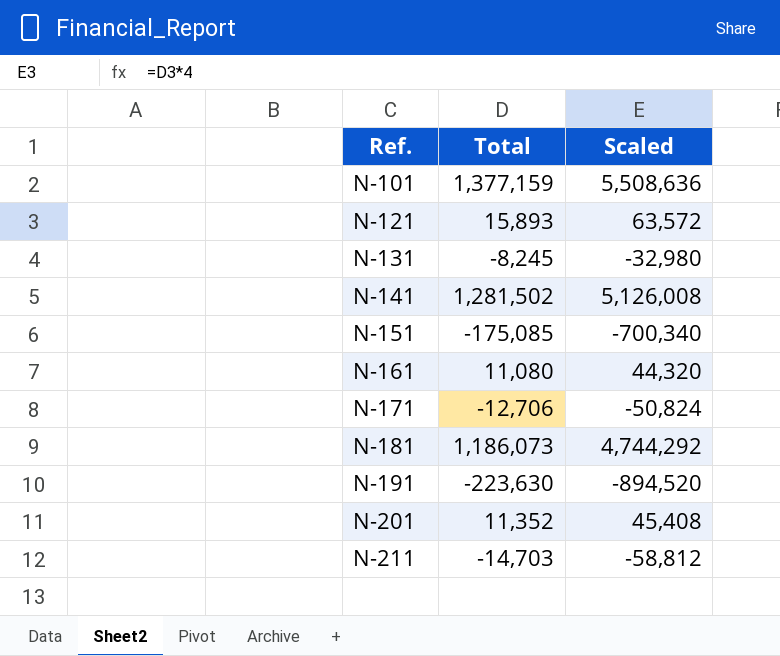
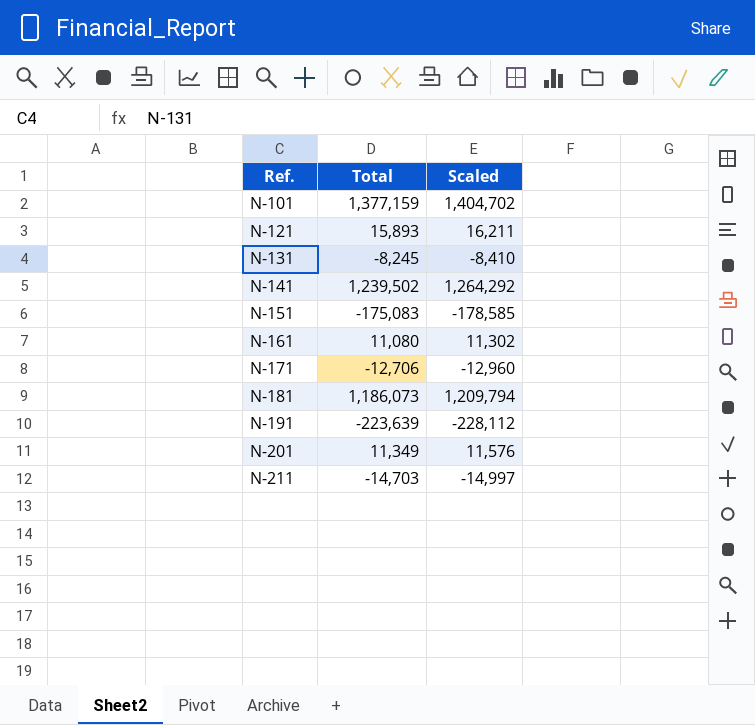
column Scaled | formula: [Total] * 4 -> [Total] * 1.02
N-141 | Total: 1,281,502 -> 1,239,502
N-151 | Total: -175,085 -> -175,083
N-191 | Total: -223,630 -> -223,639
N-201 | Total: 11,352 -> 11,349

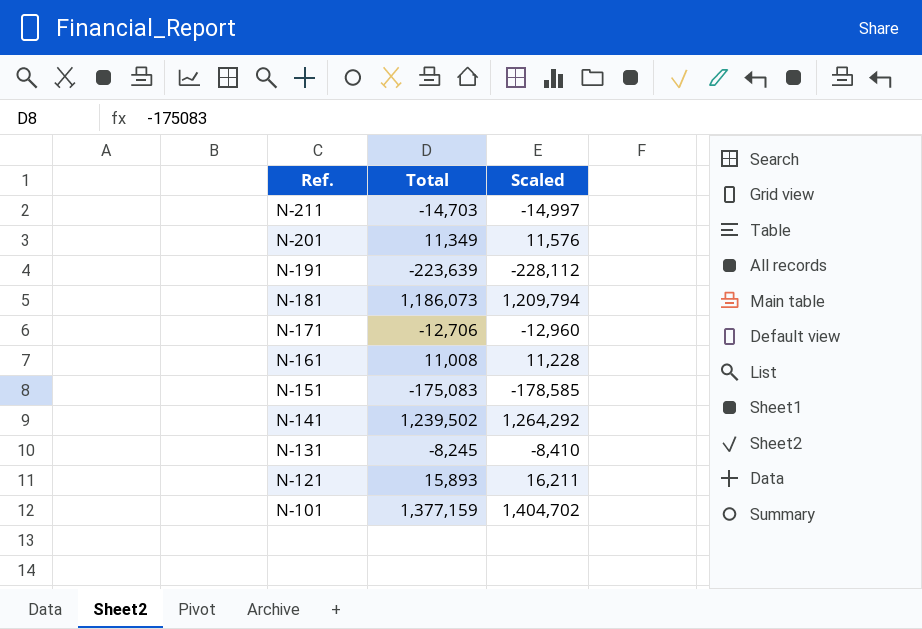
row order: Ref. ascending -> Ref. descending
N-161 | Total: 11,080 -> 11,008
N-161 | Scaled: 11,302 -> 11,228

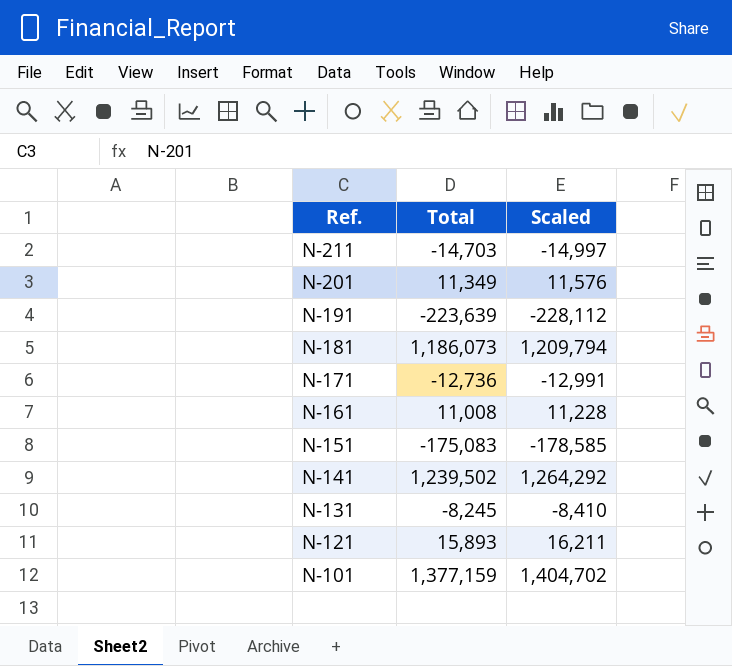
N-171 | Total: -12,706 -> -12,736
N-171 | Scaled: -12,960 -> -12,991

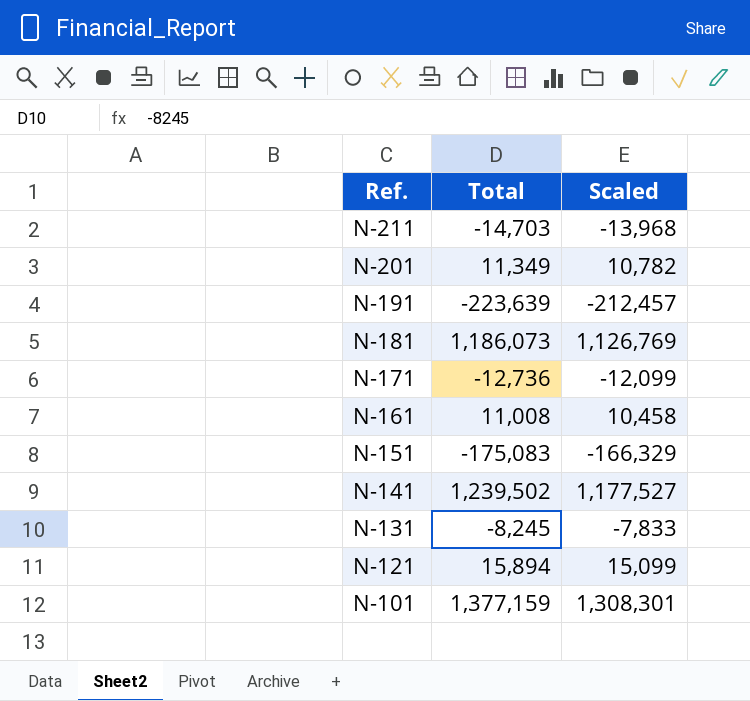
column Scaled | formula: [Total] * 1.02 -> [Total] * 0.95
N-121 | Total: 15,893 -> 15,894

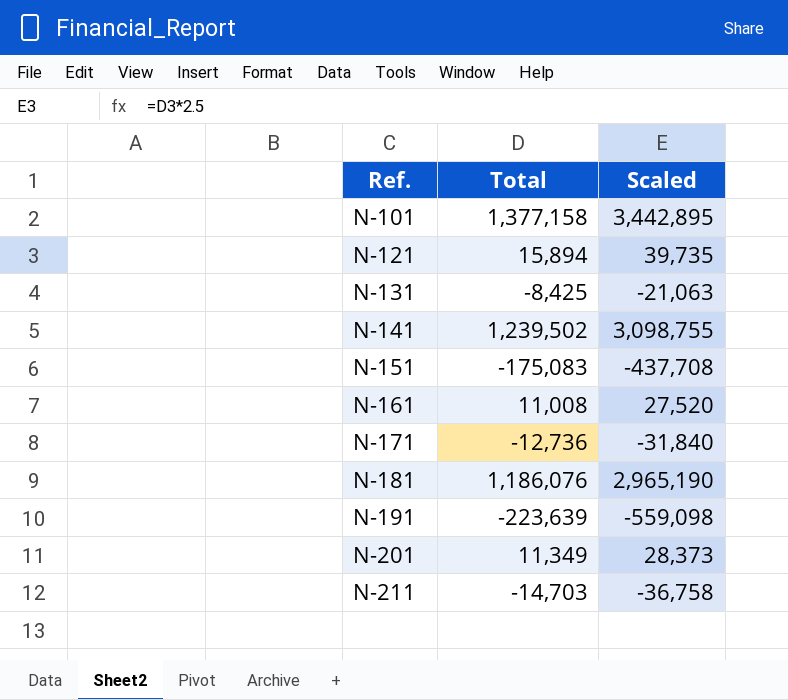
row order: Ref. descending -> Ref. ascending
column Scaled | formula: [Total] * 0.95 -> [Total] * 2.5
N-101 | Total: 1,377,159 -> 1,377,158
N-131 | Total: -8,245 -> -8,425
N-181 | Total: 1,186,073 -> 1,186,076

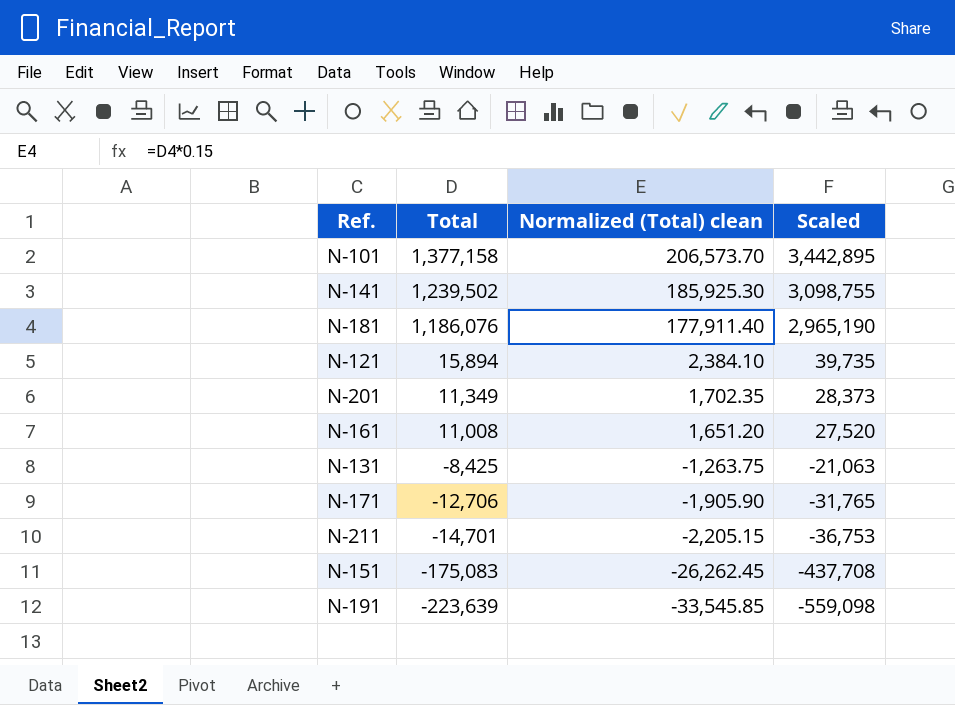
row order: Ref. ascending -> Total descending
column Normalized (Total) clean | formula: none -> [Total] * 0.15
N-171 | Total: -12,736 -> -12,706
N-171 | Scaled: -31,840 -> -31,765
N-211 | Total: -14,703 -> -14,701
N-211 | Scaled: -36,758 -> -36,753

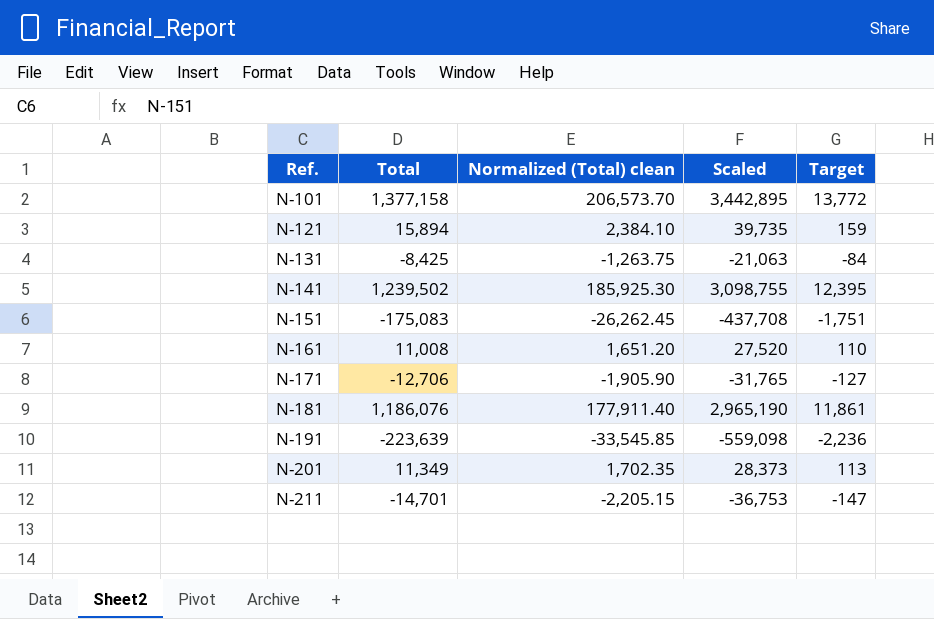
row order: Total descending -> Ref. ascending
column Target | formula: none -> [Total] * 0.01

